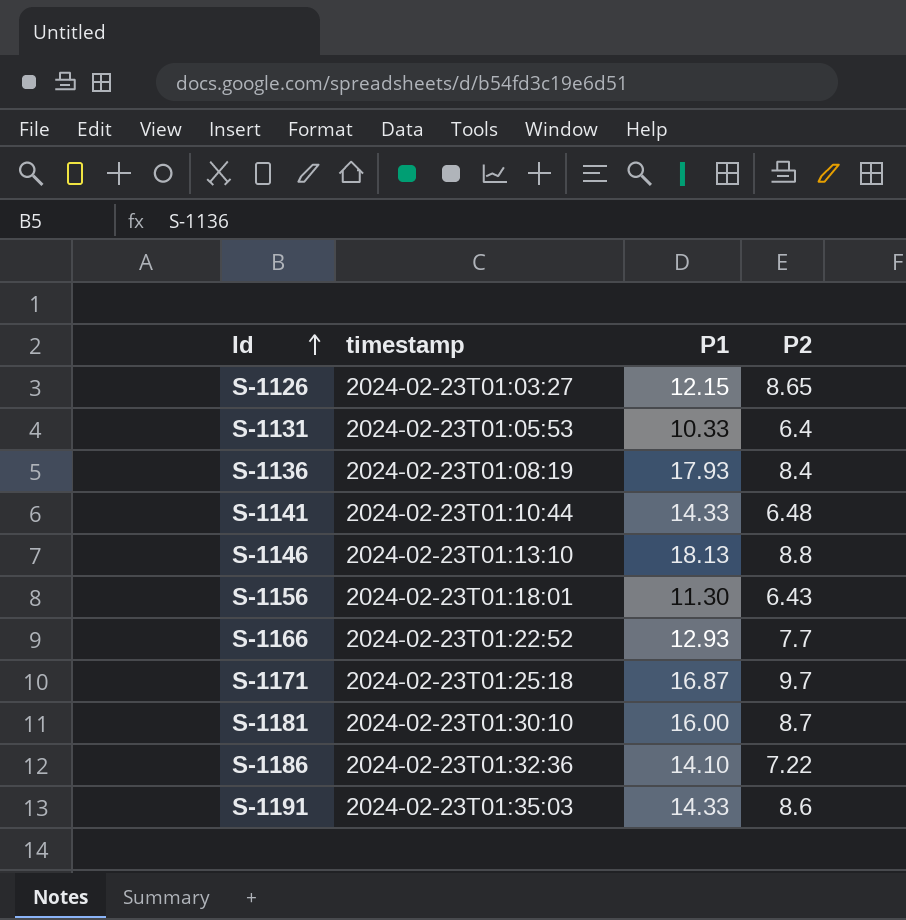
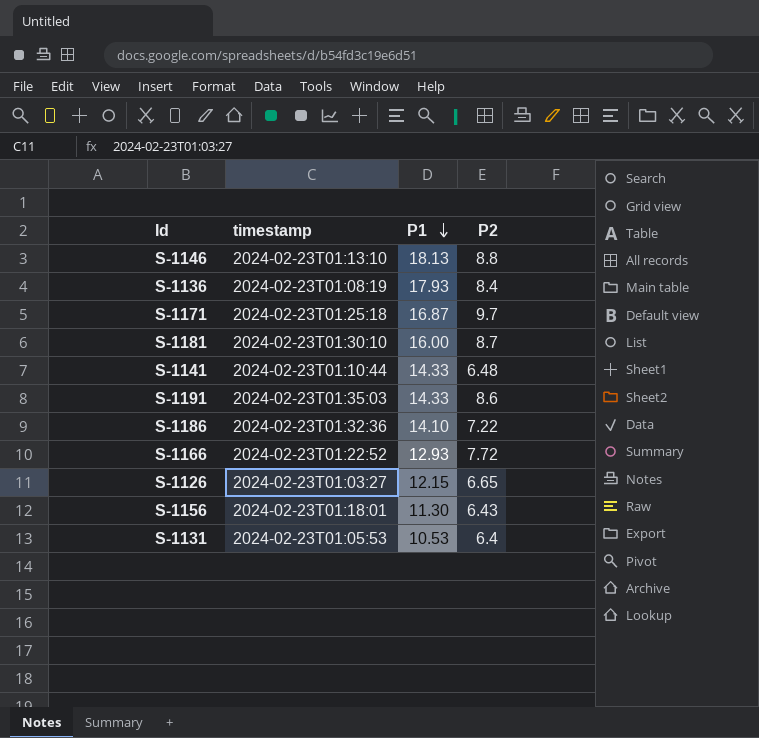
row order: Id ascending -> P1 descending
S-1166 | P2: 7.7 -> 7.72
S-1126 | P2: 8.65 -> 6.65
S-1131 | P1: 10.33 -> 10.53

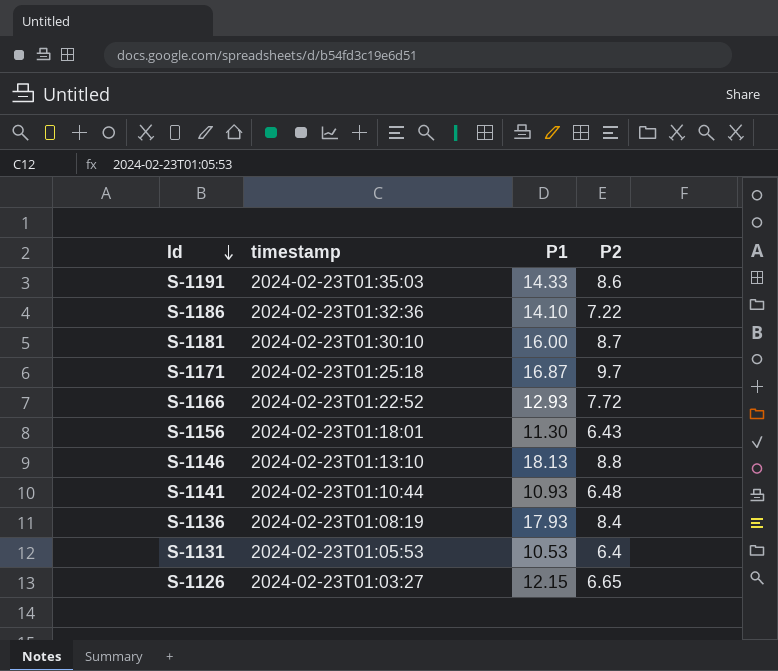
row order: P1 descending -> Id descending
S-1141 | P1: 14.33 -> 10.93

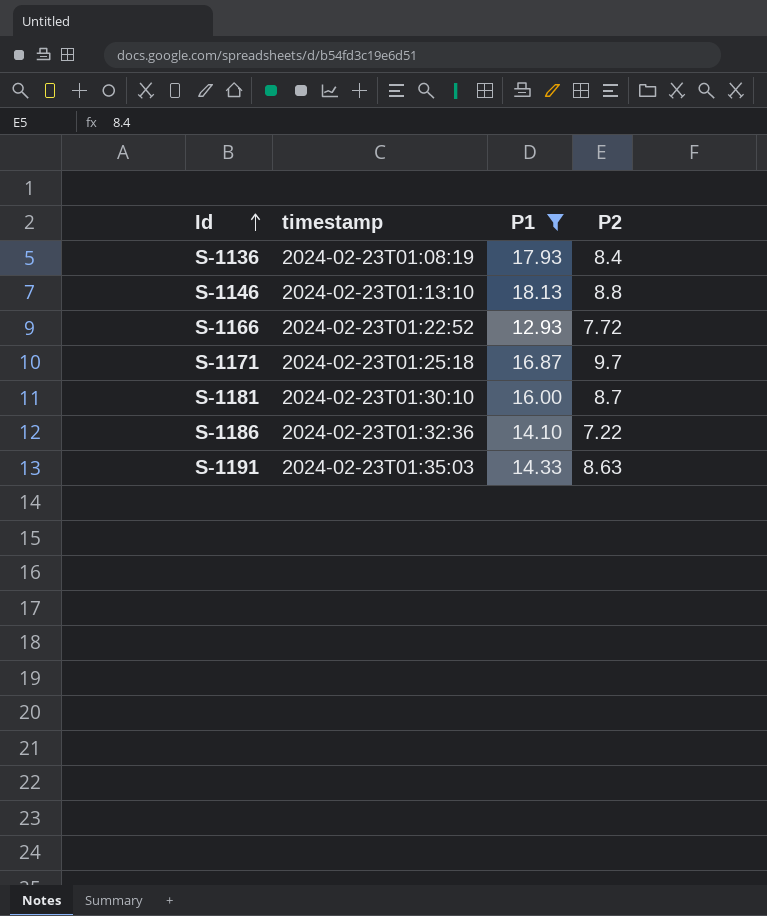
filter: none -> P1 >= 12.93
row order: Id descending -> Id ascending
S-1191 | P2: 8.6 -> 8.63

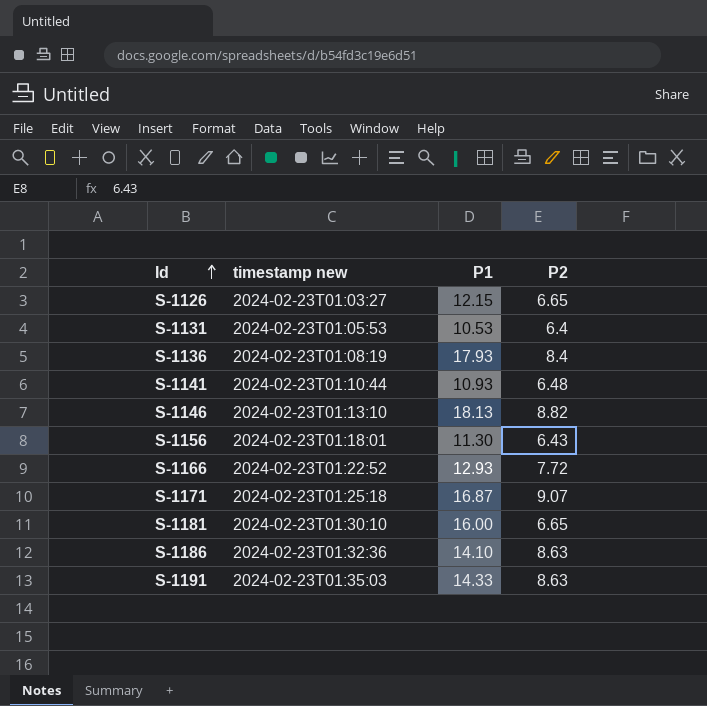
filter: P1 >= 12.93 -> none
column name: timestamp -> timestamp new
S-1146 | P2: 8.8 -> 8.82
S-1171 | P2: 9.7 -> 9.07
S-1181 | P2: 8.7 -> 6.65
S-1186 | P2: 7.22 -> 8.63

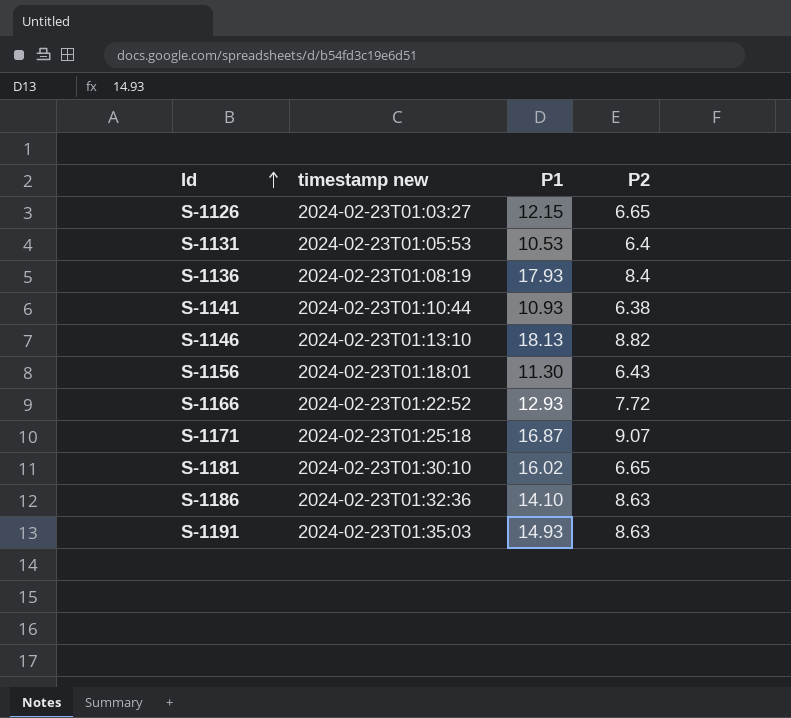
S-1141 | P2: 6.48 -> 6.38
S-1181 | P1: 16.00 -> 16.02
S-1191 | P1: 14.33 -> 14.93

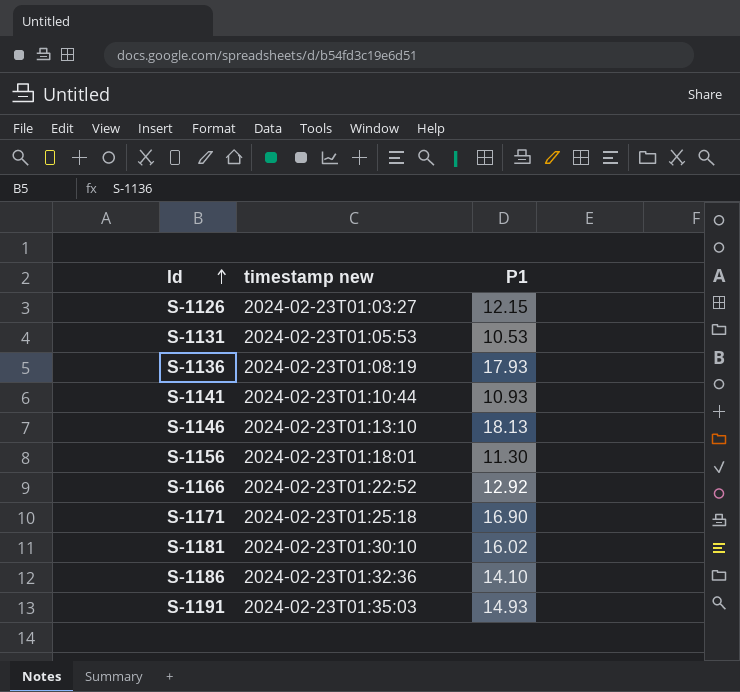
column P2 | position: 4 -> none
S-1166 | P1: 12.93 -> 12.92
S-1171 | P1: 16.87 -> 16.90

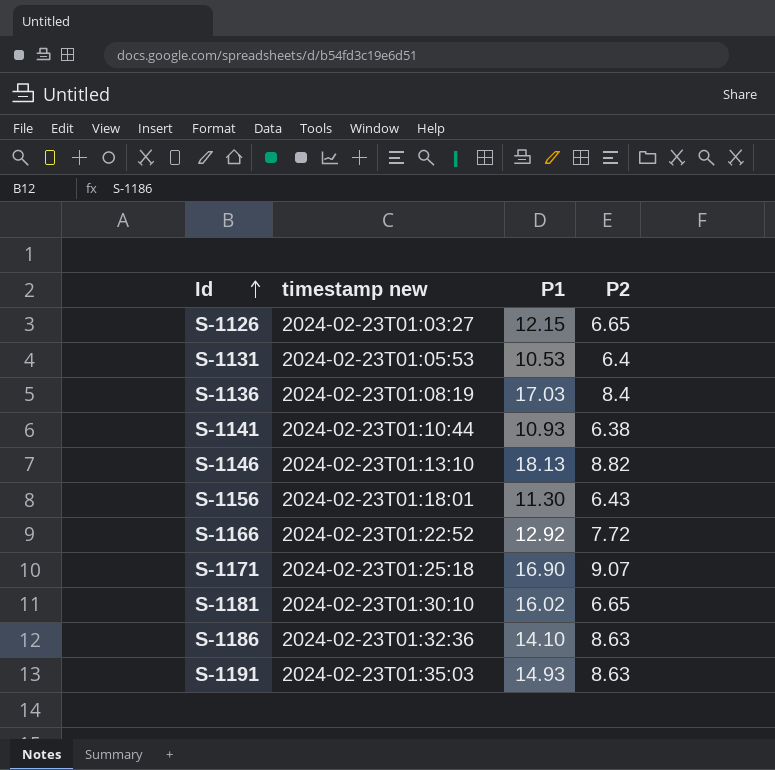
column P2 | position: none -> 4
S-1136 | P1: 17.93 -> 17.03

